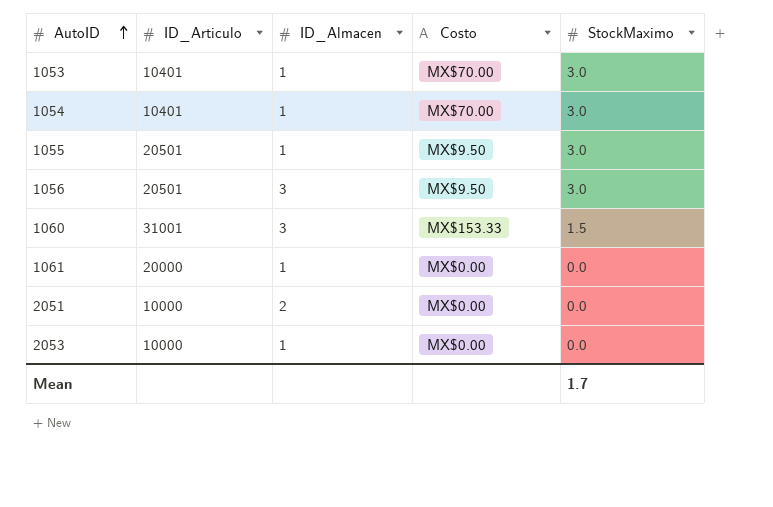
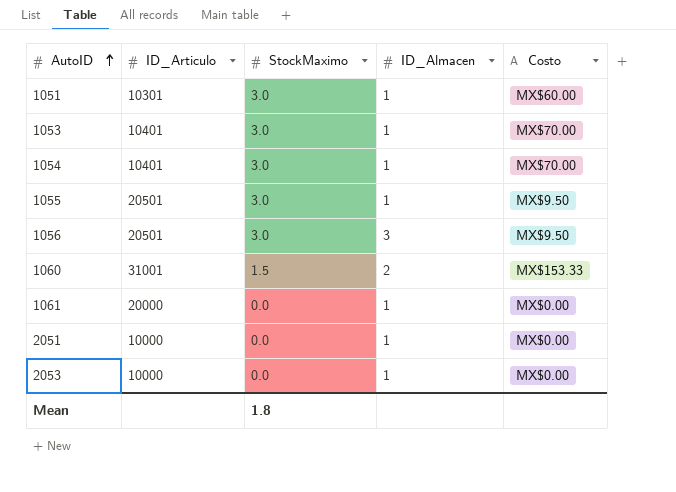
column StockMaximo | position: 5 -> 3
row 1051: none -> 10301 | 3.0 | 1 | MX$60.00
1060 | ID_Almacen: 3 -> 2
2051 | ID_Almacen: 2 -> 1
Mean | StockMaximo: 1.7 -> 1.8

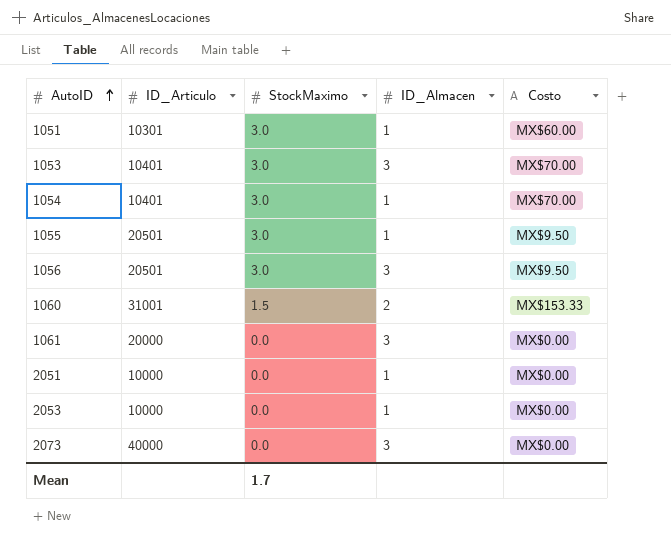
1053 | ID_Almacen: 1 -> 3
1061 | ID_Almacen: 1 -> 3
row 2073: none -> 40000 | 0.0 | 3 | MX$0.00
Mean | StockMaximo: 1.8 -> 1.7

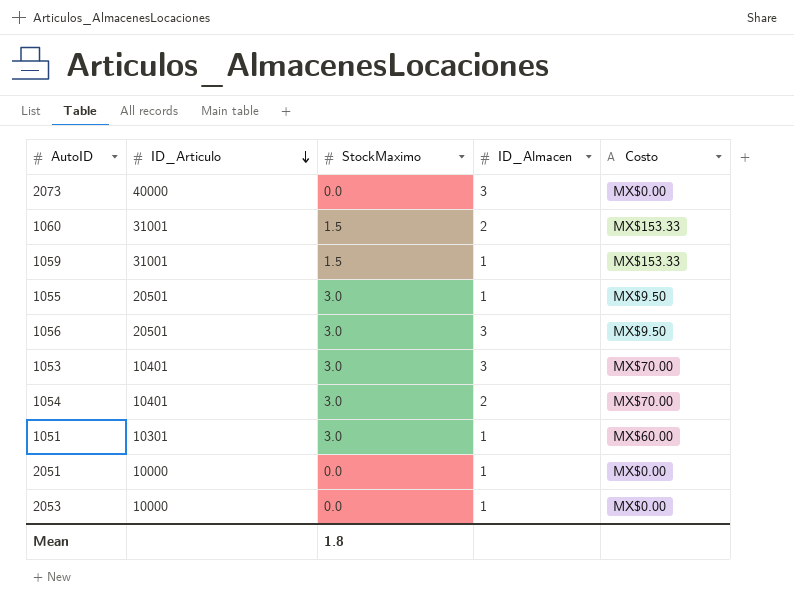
row order: AutoID ascending -> ID_Articulo descending
row 1061: 20000 | 0.0 | 3 | MX$0.00 -> none
row 1059: none -> 31001 | 1.5 | 1 | MX$153.33
1054 | ID_Almacen: 1 -> 2
Mean | StockMaximo: 1.7 -> 1.8

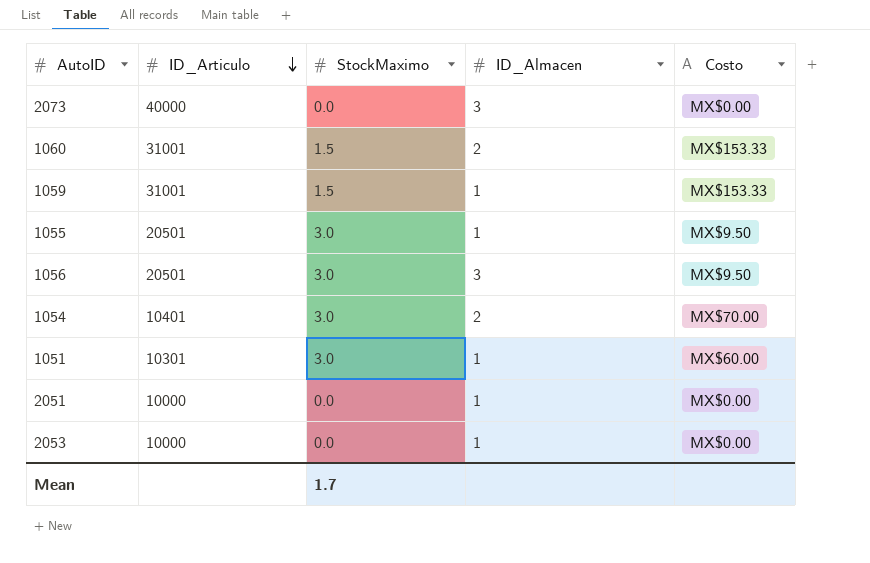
row 1053: 10401 | 3.0 | 3 | MX$70.00 -> none
Mean | StockMaximo: 1.8 -> 1.7

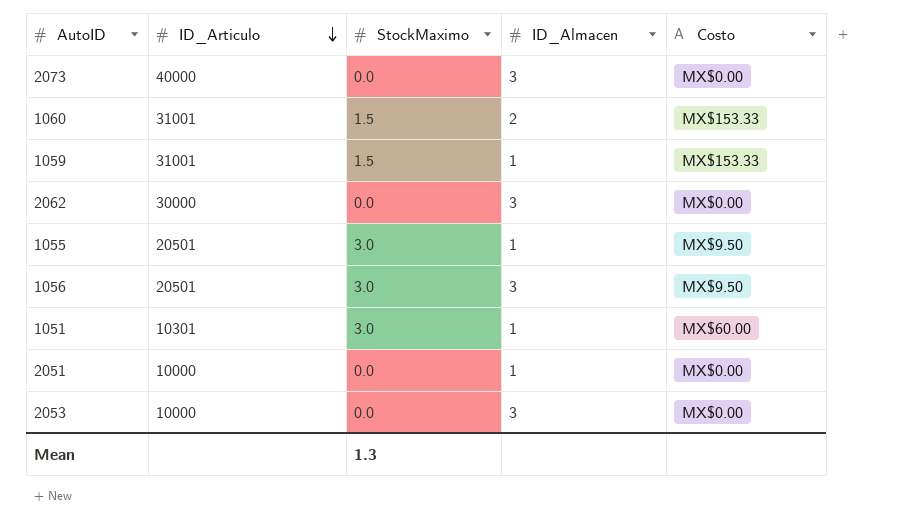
row 1054: 10401 | 3.0 | 2 | MX$70.00 -> none
row 2062: none -> 30000 | 0.0 | 3 | MX$0.00
2053 | ID_Almacen: 1 -> 3
Mean | StockMaximo: 1.7 -> 1.3

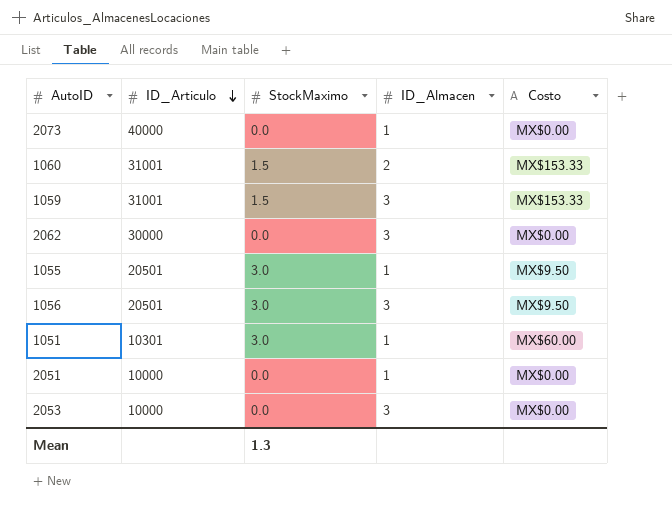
2073 | ID_Almacen: 3 -> 1
1059 | ID_Almacen: 1 -> 3

